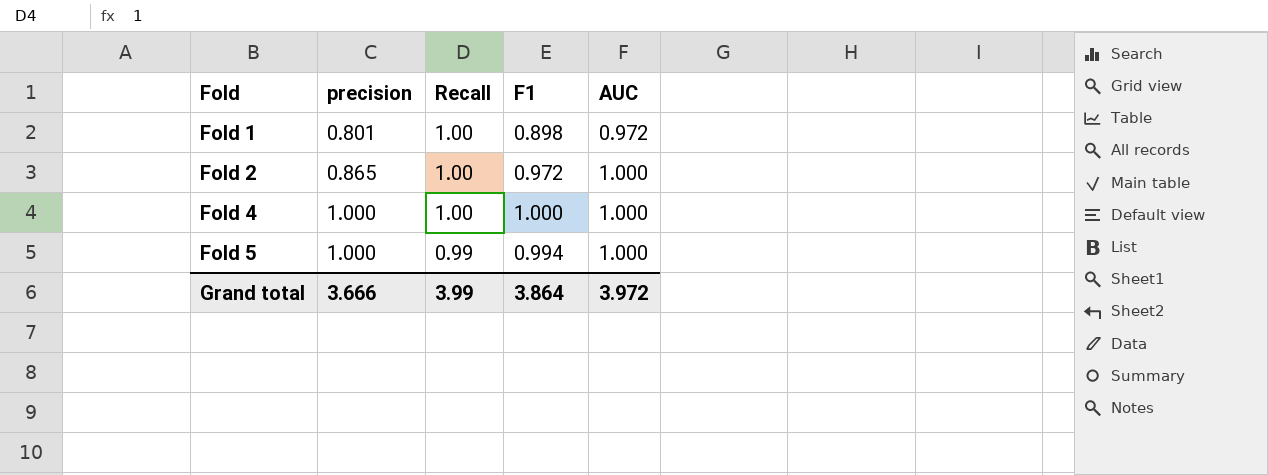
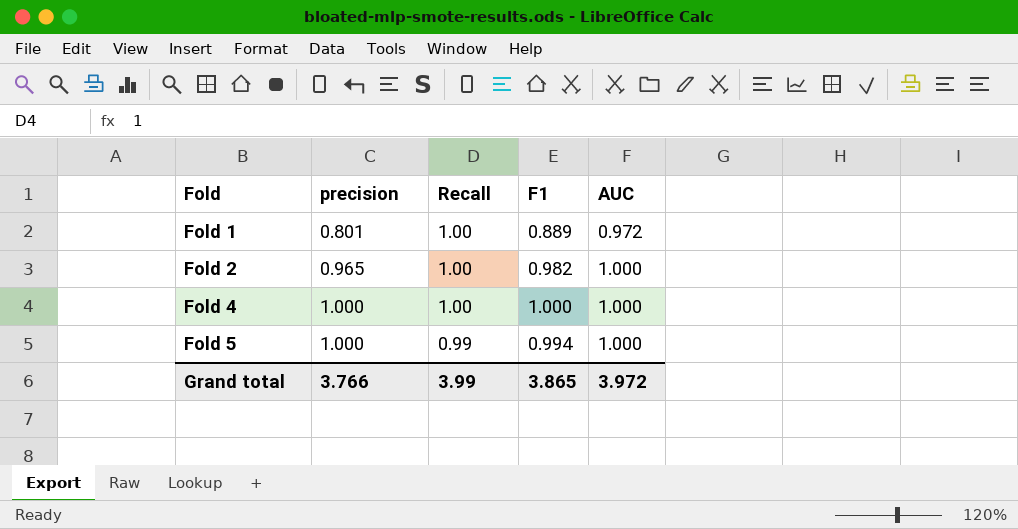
Fold 1 | F1: 0.898 -> 0.889
Fold 2 | precision: 0.865 -> 0.965
Fold 2 | F1: 0.972 -> 0.982
Grand total | precision: 3.666 -> 3.766
Grand total | F1: 3.864 -> 3.865

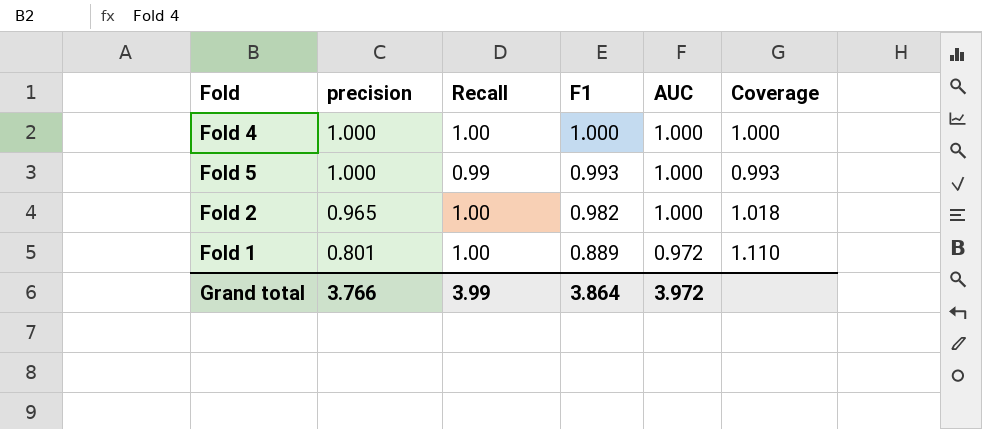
row order: Fold ascending -> precision descending
column Coverage | formula: none -> [F1] / [precision]
Fold 5 | F1: 0.994 -> 0.993
Grand total | F1: 3.865 -> 3.864

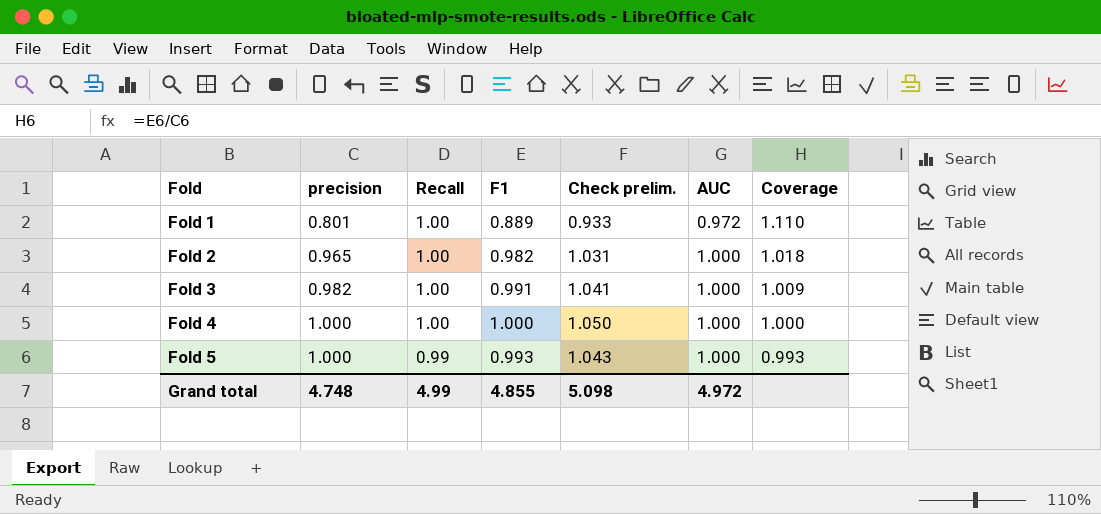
row order: precision descending -> Fold ascending
column Check prelim. | formula: none -> [F1] * 1.05
row Fold 3: none -> 0.982 | 1.00 | 0.991 | 1.041 | 1.000 | 1.009
Grand total | precision: 3.766 -> 4.748
Grand total | Recall: 3.99 -> 4.99
Grand total | F1: 3.864 -> 4.855
Grand total | AUC: 3.972 -> 4.972

